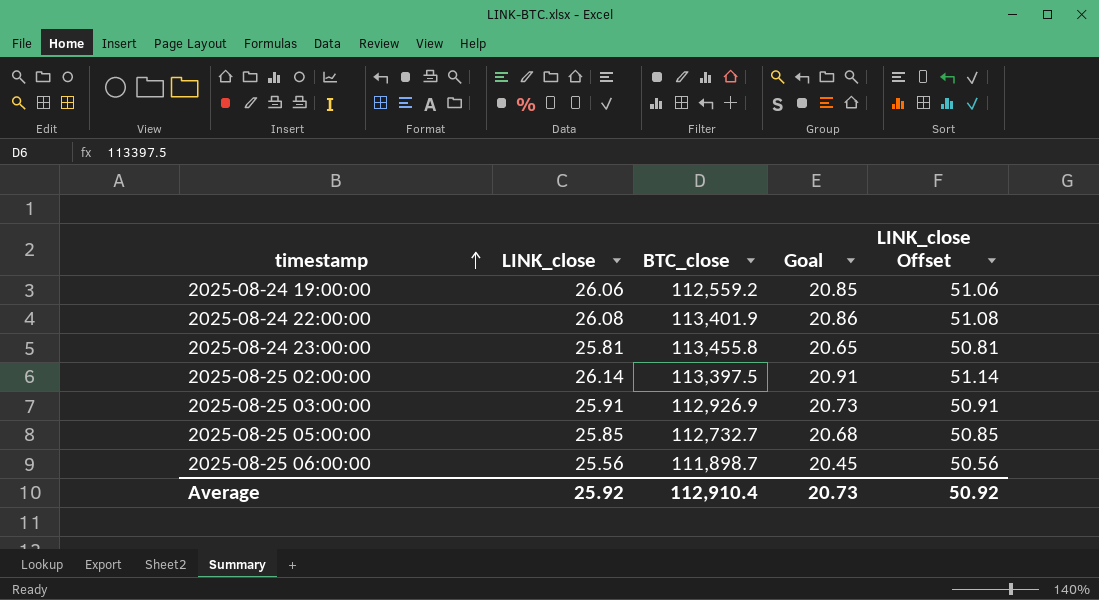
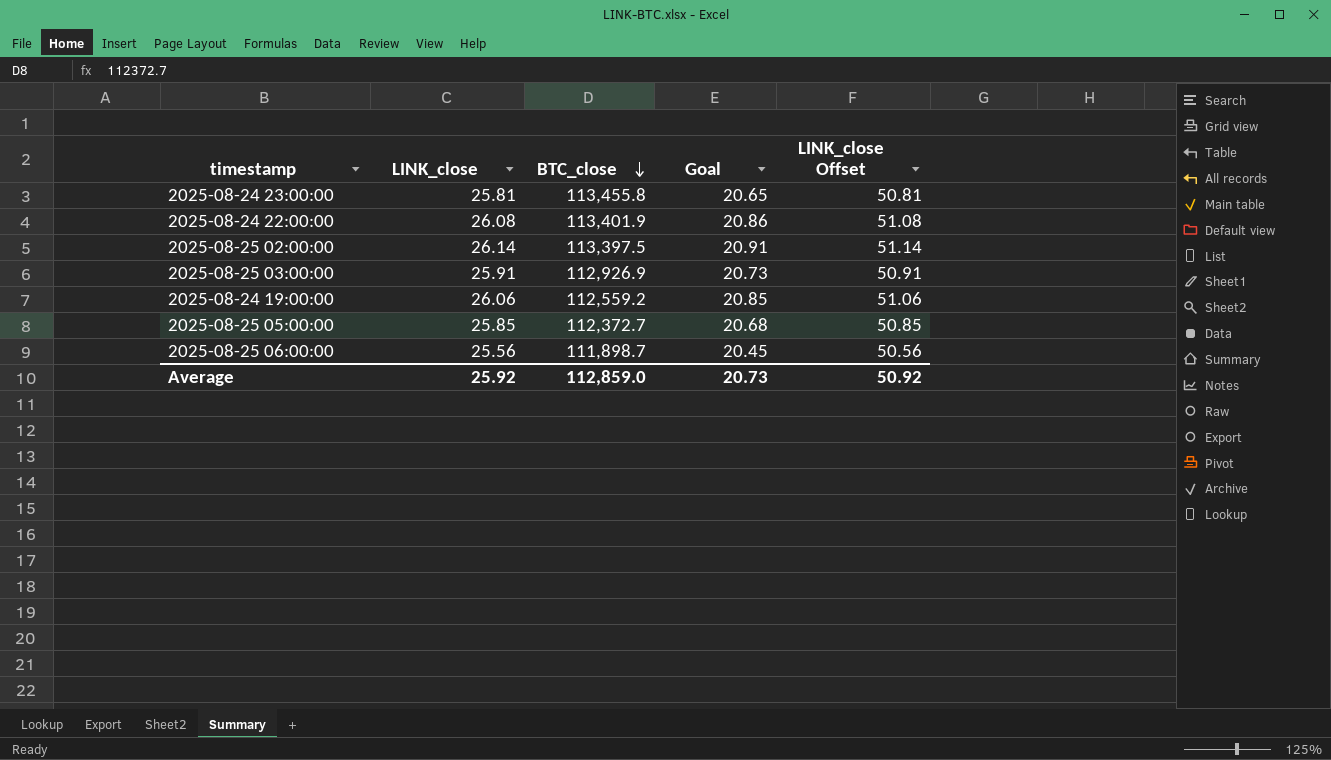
row order: timestamp ascending -> BTC_close descending
2025-08-25 05:00:00 | BTC_close: 112,732.7 -> 112,372.7
Average | BTC_close: 112,910.4 -> 112,859.0

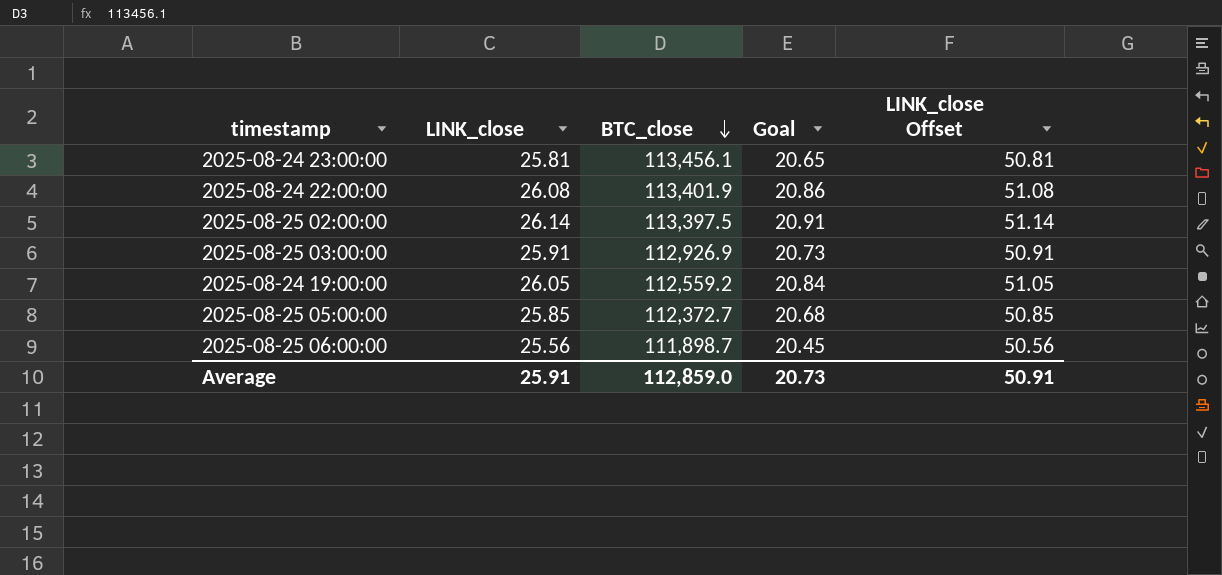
2025-08-24 23:00:00 | BTC_close: 113,455.8 -> 113,456.1
2025-08-24 19:00:00 | LINK_close: 26.06 -> 26.05
2025-08-24 19:00:00 | Goal: 20.85 -> 20.84
2025-08-24 19:00:00 | LINK_close Offset: 51.06 -> 51.05
Average | LINK_close: 25.92 -> 25.91
Average | LINK_close Offset: 50.92 -> 50.91

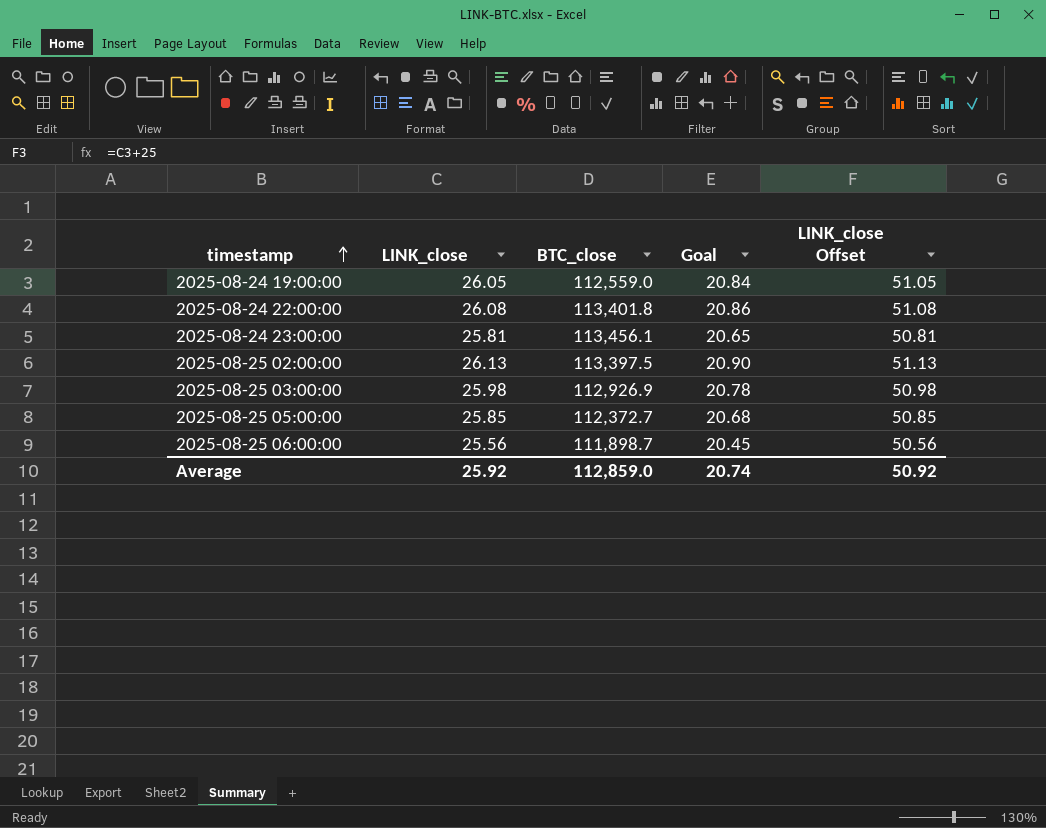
row order: BTC_close descending -> timestamp ascending
2025-08-24 19:00:00 | BTC_close: 112,559.2 -> 112,559.0
2025-08-24 22:00:00 | BTC_close: 113,401.9 -> 113,401.8
2025-08-25 02:00:00 | LINK_close: 26.14 -> 26.13
2025-08-25 02:00:00 | Goal: 20.91 -> 20.90
2025-08-25 02:00:00 | LINK_close Offset: 51.14 -> 51.13
2025-08-25 03:00:00 | LINK_close: 25.91 -> 25.98
2025-08-25 03:00:00 | Goal: 20.73 -> 20.78
2025-08-25 03:00:00 | LINK_close Offset: 50.91 -> 50.98
Average | LINK_close: 25.91 -> 25.92
Average | Goal: 20.73 -> 20.74
Average | LINK_close Offset: 50.91 -> 50.92

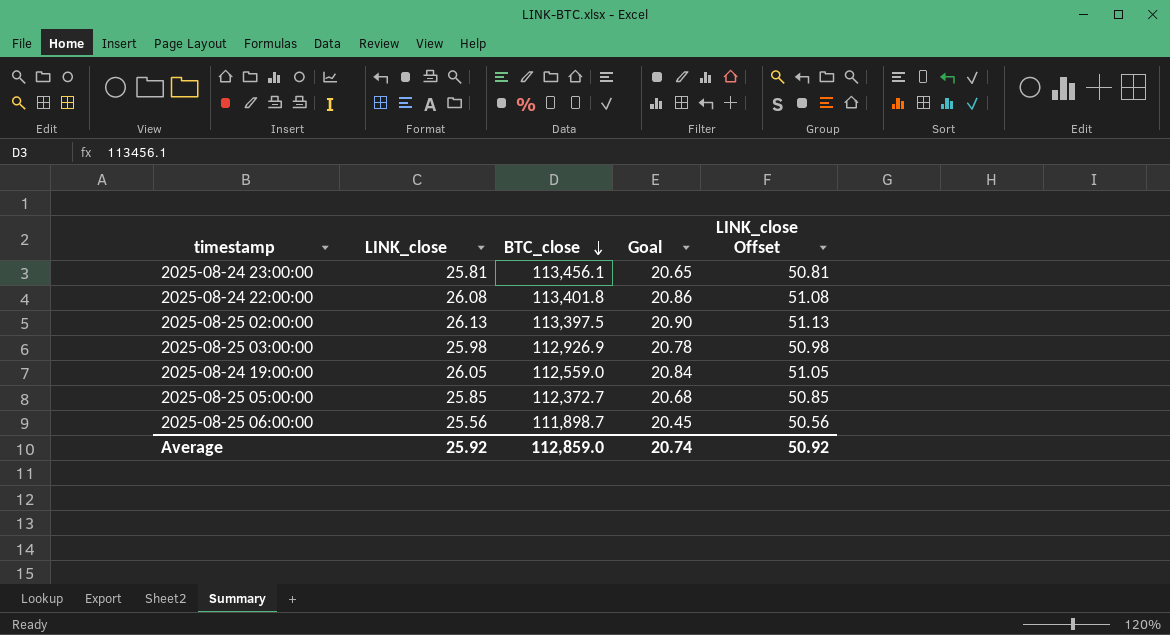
row order: timestamp ascending -> BTC_close descending

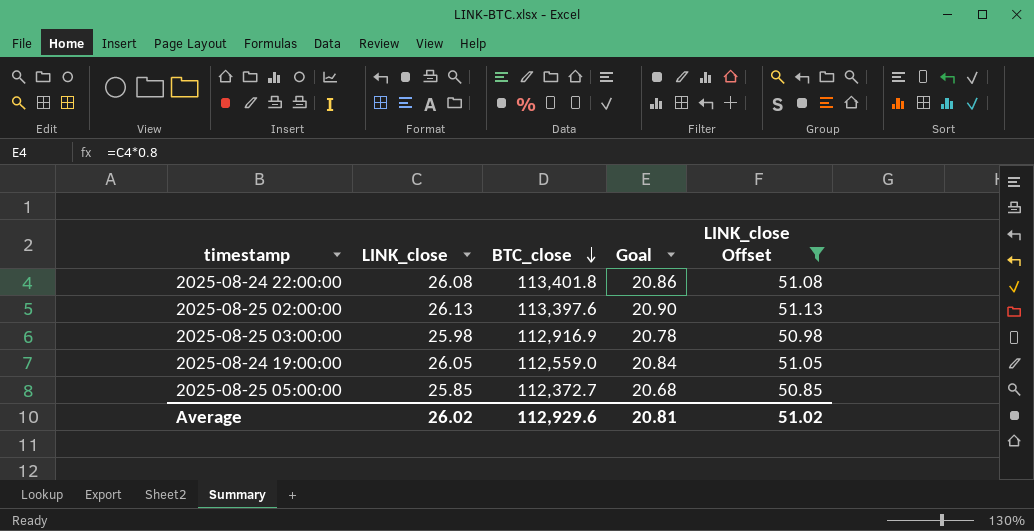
filter: none -> LINK_close Offset >= 50.85
2025-08-25 02:00:00 | BTC_close: 113,397.5 -> 113,397.6
2025-08-25 03:00:00 | BTC_close: 112,926.9 -> 112,916.9
Average | LINK_close: 25.92 -> 26.02
Average | BTC_close: 112,859.0 -> 112,929.6
Average | Goal: 20.74 -> 20.81
Average | LINK_close Offset: 50.92 -> 51.02

